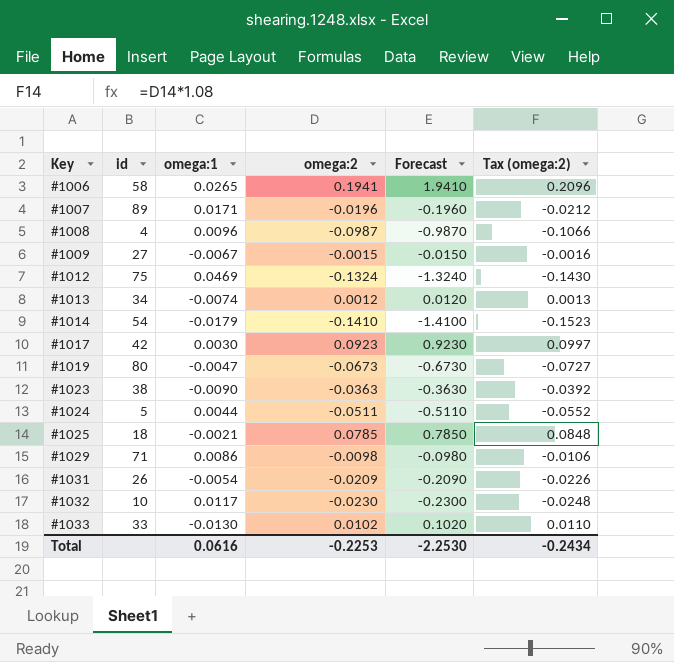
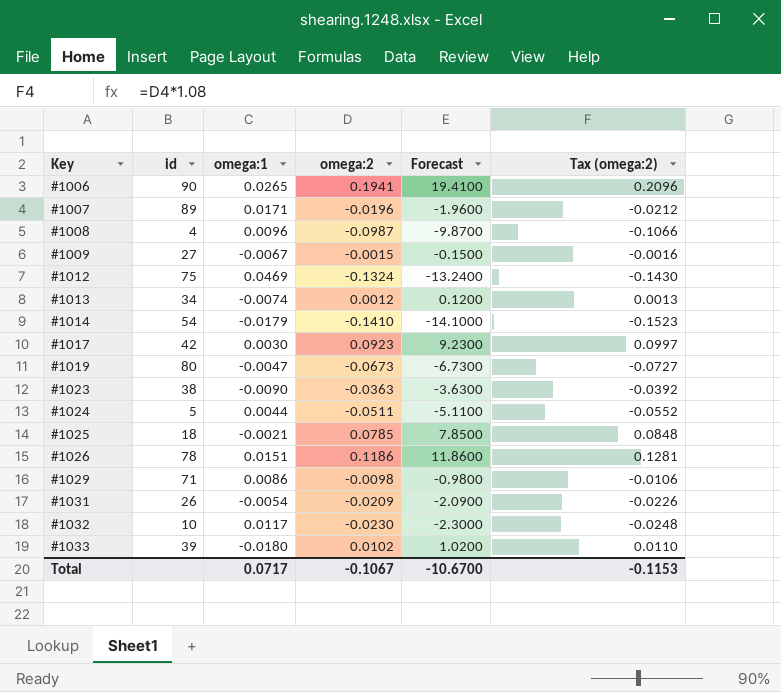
column Forecast | formula: [omega:2] * 10 -> [omega:2] * 100
#1006 | id: 58 -> 90
row #1026: none -> 78 | 0.0151 | 0.1186 | 11.8600 | 0.1281
#1033 | id: 33 -> 39
#1033 | omega:1: -0.0130 -> -0.0180
Total | omega:1: 0.0616 -> 0.0717
Total | omega:2: -0.2253 -> -0.1067
Total | Forecast: -2.2530 -> -10.6700
Total | Tax (omega:2): -0.2434 -> -0.1153

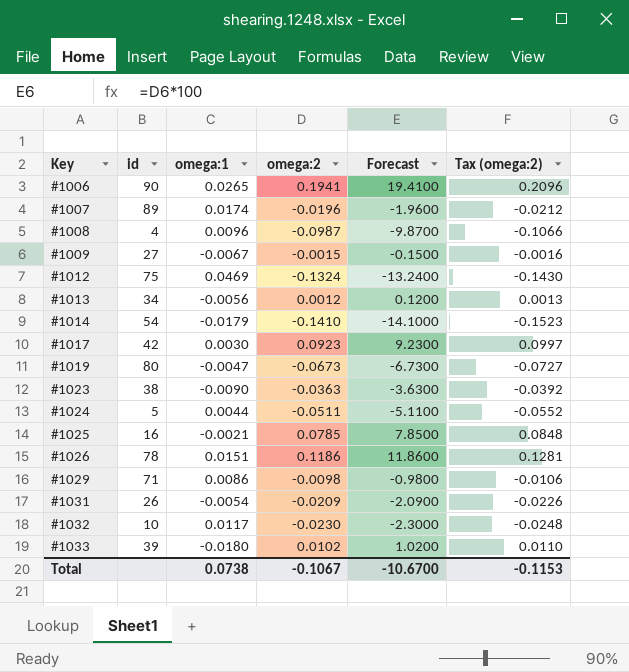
#1007 | omega:1: 0.0171 -> 0.0174
#1013 | omega:1: -0.0074 -> -0.0056
#1025 | id: 18 -> 16
Total | omega:1: 0.0717 -> 0.0738

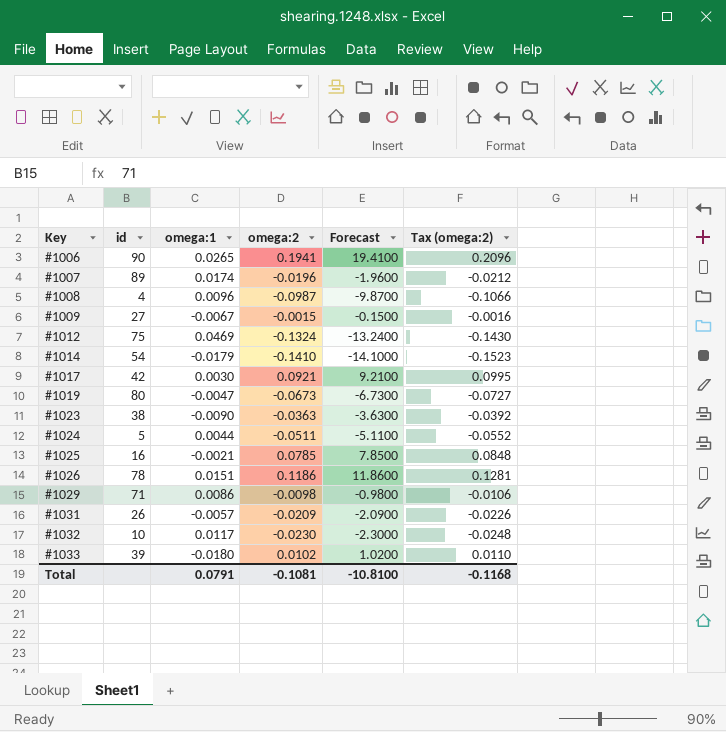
row #1013: 34 | -0.0056 | 0.0012 | 0.1200 | 0.0013 -> none
#1017 | omega:2: 0.0923 -> 0.0921
#1017 | Forecast: 9.2300 -> 9.2100
#1017 | Tax (omega:2): 0.0997 -> 0.0995
#1031 | omega:1: -0.0054 -> -0.0057
Total | omega:1: 0.0738 -> 0.0791
Total | omega:2: -0.1067 -> -0.1081
Total | Forecast: -10.6700 -> -10.8100
Total | Tax (omega:2): -0.1153 -> -0.1168

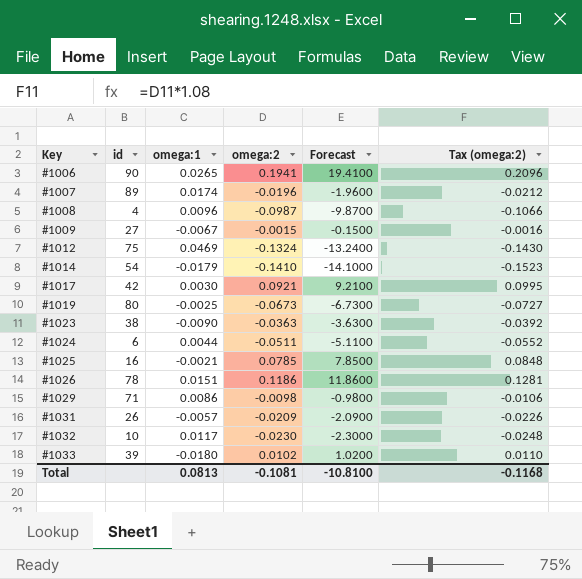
#1019 | omega:1: -0.0047 -> -0.0025
#1024 | id: 5 -> 6
Total | omega:1: 0.0791 -> 0.0813

